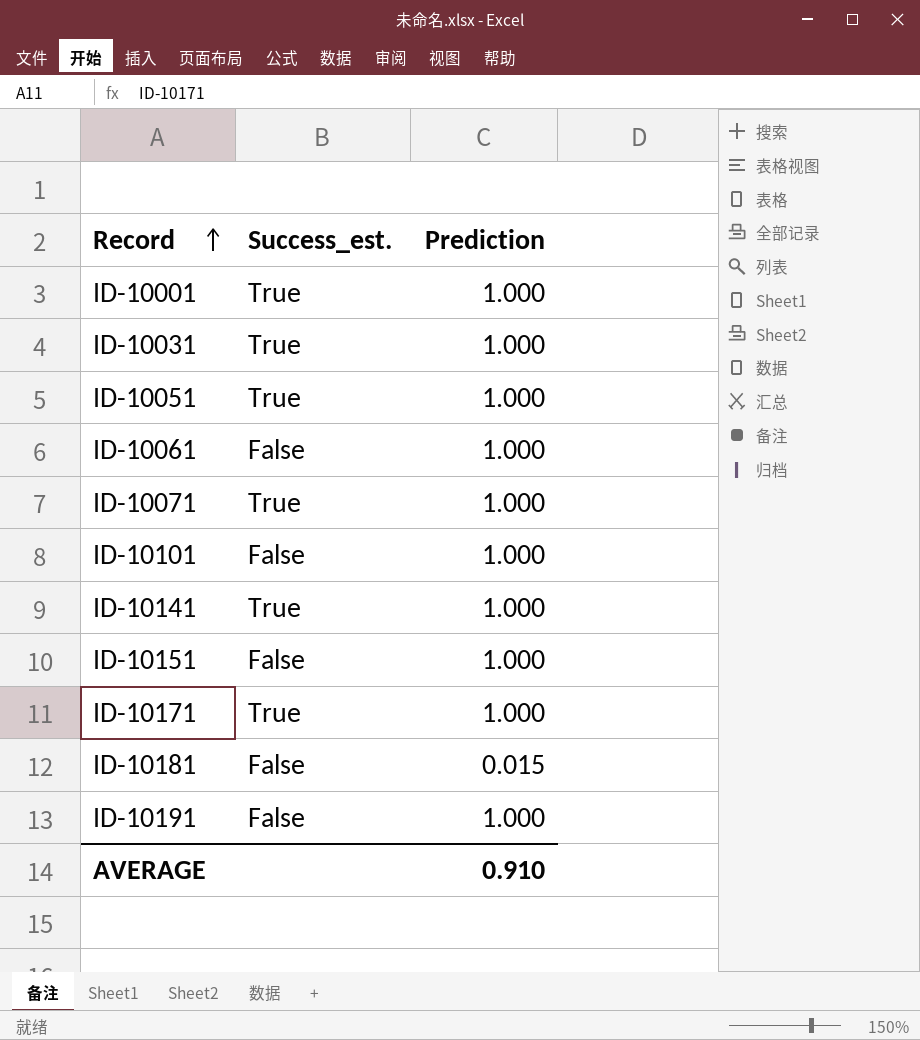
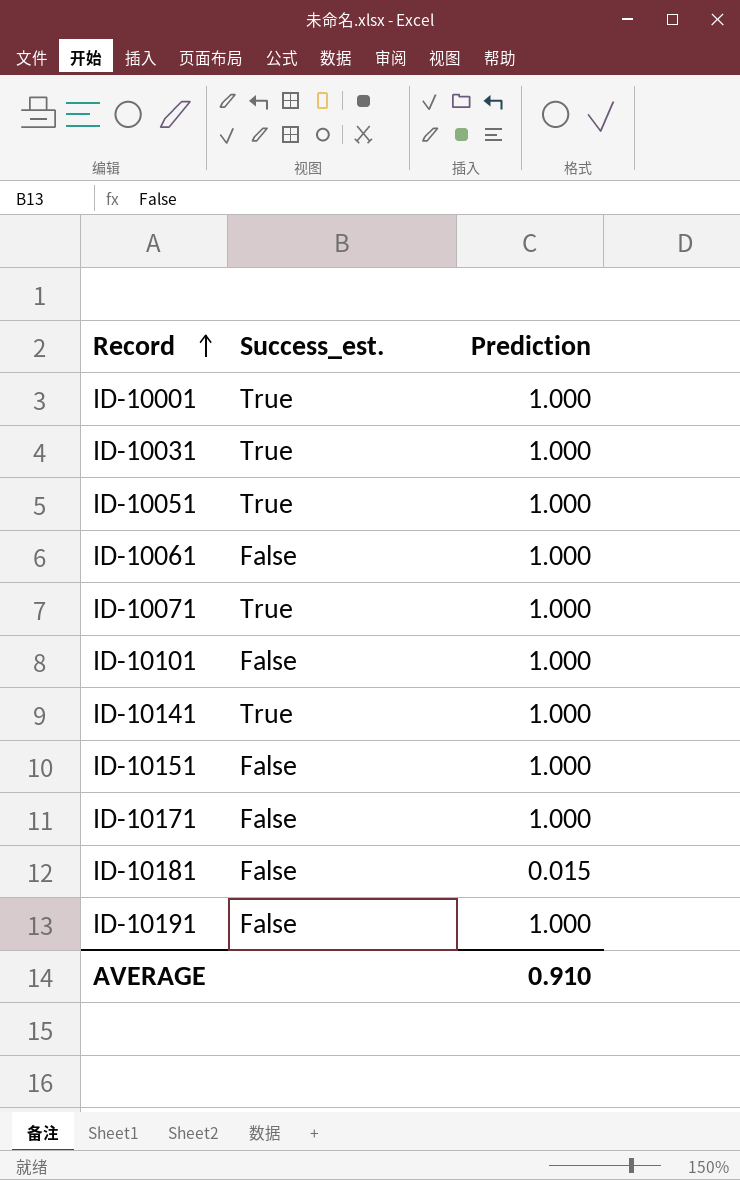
ID-10171 | Success_est.: True -> False

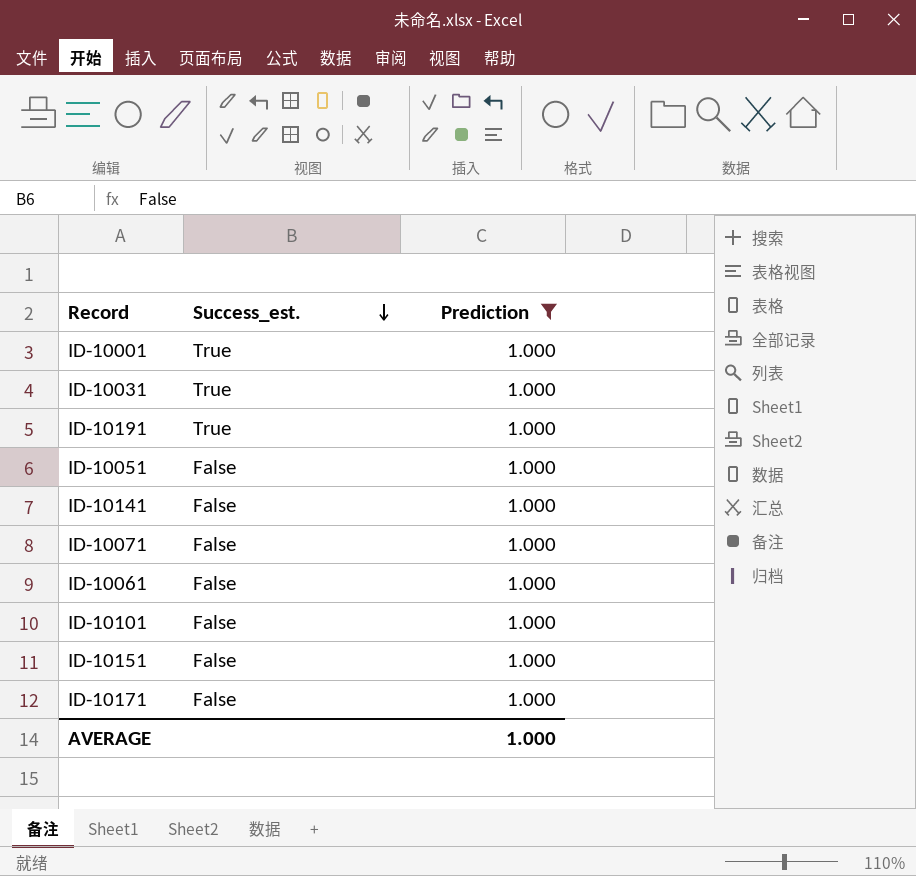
filter: none -> Prediction = 1.000
row order: Record ascending -> Success_est. descending
ID-10191 | Success_est.: False -> True
ID-10051 | Success_est.: True -> False
ID-10141 | Success_est.: True -> False
ID-10071 | Success_est.: True -> False
AVERAGE | Prediction: 0.910 -> 1.000

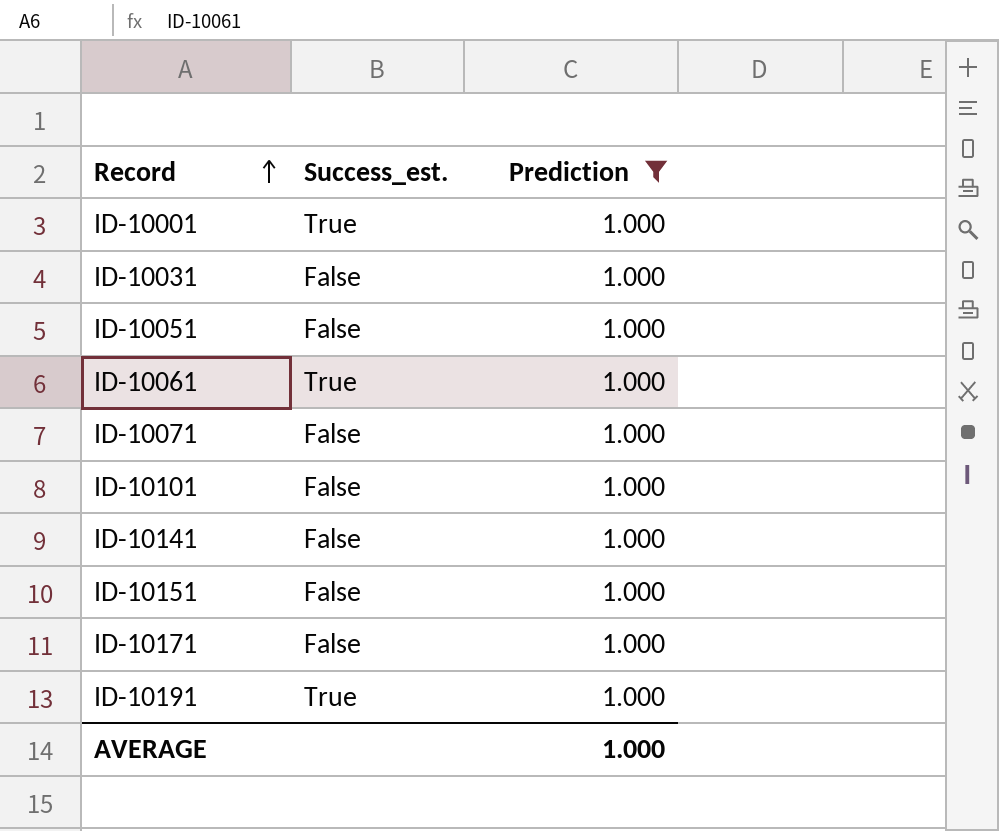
row order: Success_est. descending -> Record ascending
ID-10031 | Success_est.: True -> False
ID-10061 | Success_est.: False -> True

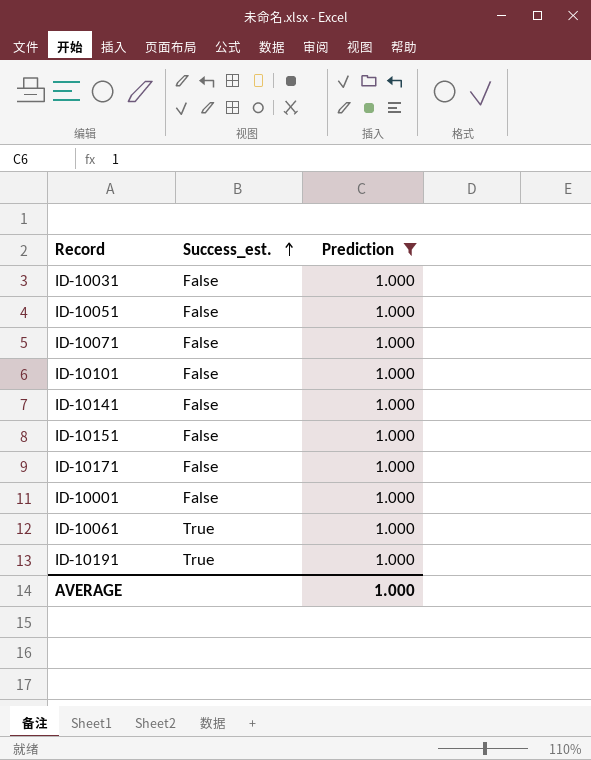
row order: Record ascending -> Success_est. ascending
ID-10001 | Success_est.: True -> False

